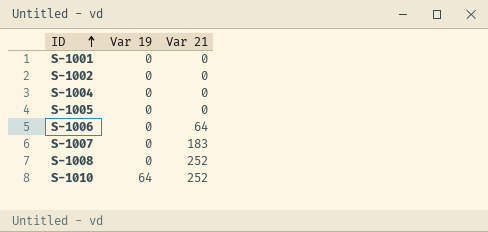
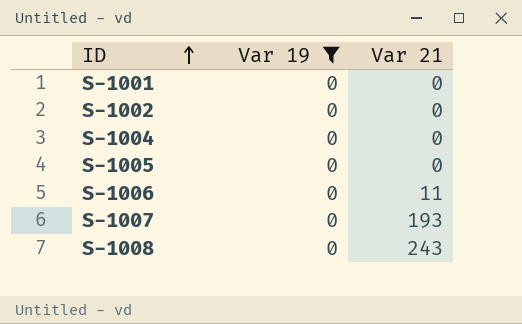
filter: none -> Var 19 = 0
S-1006 | Var 21: 64 -> 11
S-1007 | Var 21: 183 -> 193
S-1008 | Var 21: 252 -> 243

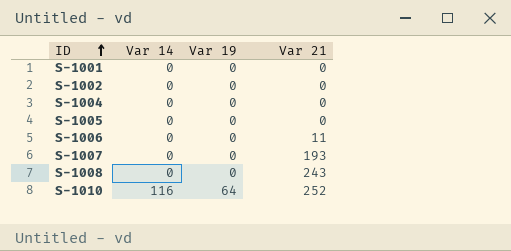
filter: Var 19 = 0 -> none
column Var 14 | position: none -> 2

